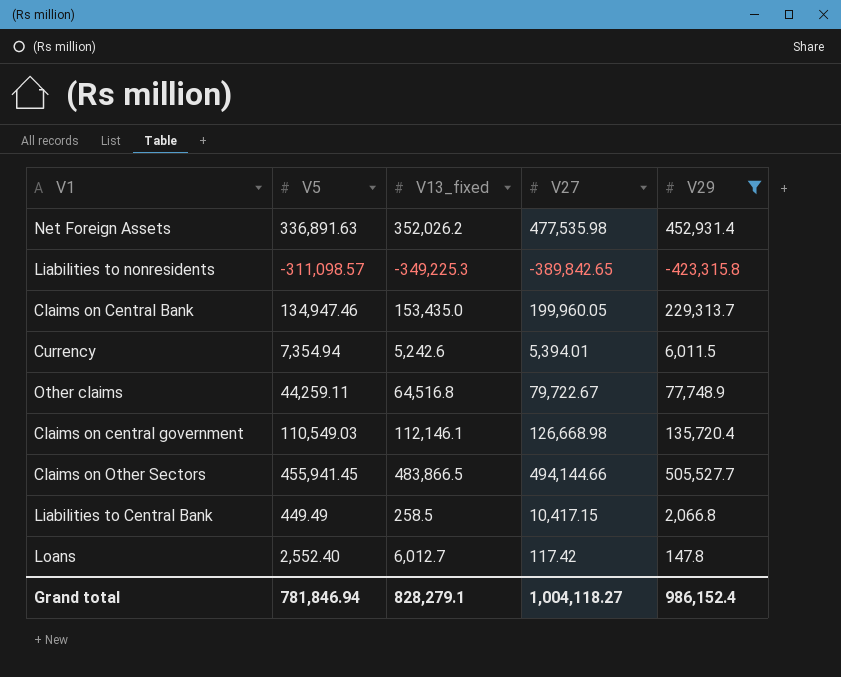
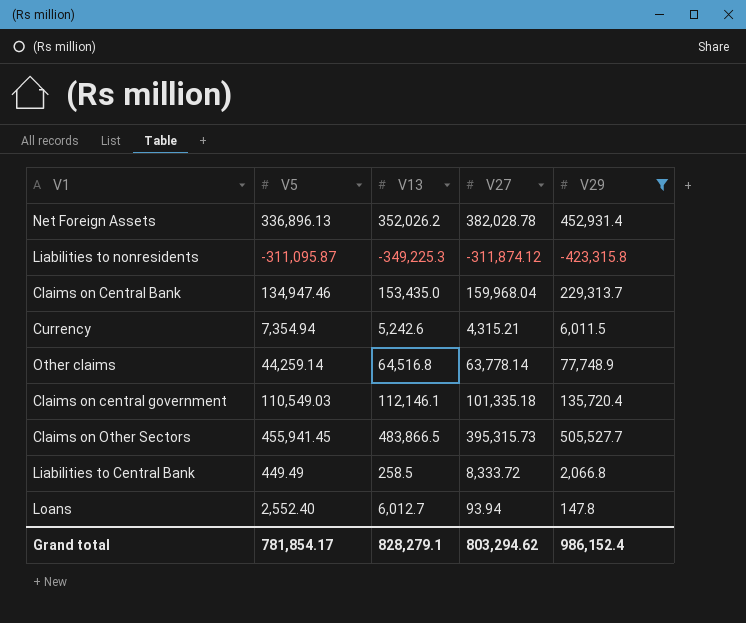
column name: V13_fixed -> V13
Net Foreign Assets | V5: 336,891.63 -> 336,896.13
Net Foreign Assets | V27: 477,535.98 -> 382,028.78
Liabilities to nonresidents | V5: -311,098.57 -> -311,095.87
Liabilities to nonresidents | V27: -389,842.65 -> -311,874.12
Claims on Central Bank | V27: 199,960.05 -> 159,968.04
Currency | V27: 5,394.01 -> 4,315.21
Other claims | V5: 44,259.11 -> 44,259.14
Other claims | V27: 79,722.67 -> 63,778.14
Claims on central government | V27: 126,668.98 -> 101,335.18
Claims on Other Sectors | V27: 494,144.66 -> 395,315.73
Liabilities to Central Bank | V27: 10,417.15 -> 8,333.72
Loans | V27: 117.42 -> 93.94
Grand total | V5: 781,846.94 -> 781,854.17
Grand total | V27: 1,004,118.27 -> 803,294.62

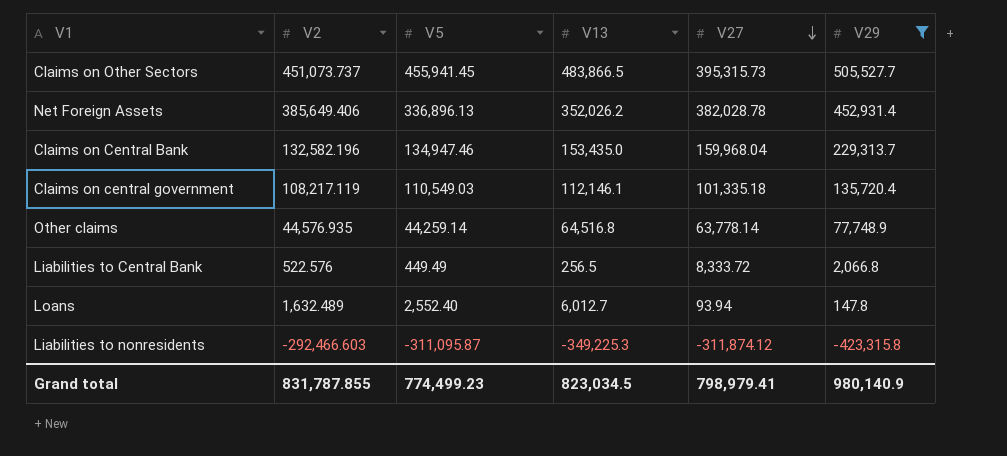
row order: none -> V27 descending
column V2 | position: none -> 2
row Currency: 7,354.94 | 5,242.6 | 4,315.21 | 6,011.5 -> none
Liabilities to Central Bank | V13: 258.5 -> 256.5
Grand total | V5: 781,854.17 -> 774,499.23
Grand total | V13: 828,279.1 -> 823,034.5
Grand total | V27: 803,294.62 -> 798,979.41
Grand total | V29: 986,152.4 -> 980,140.9

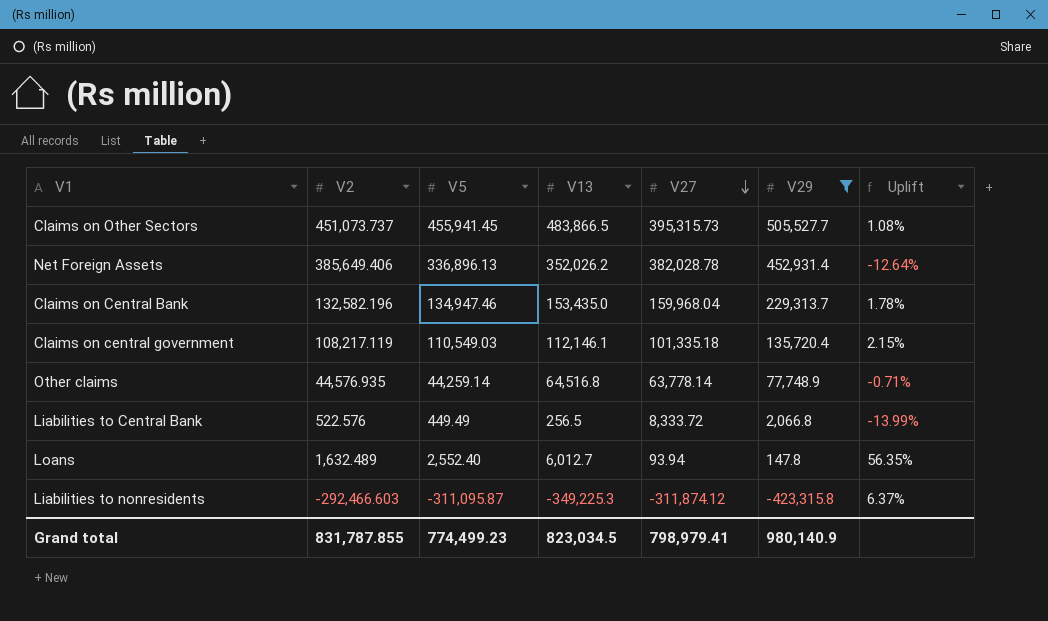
column Uplift | formula: none -> ([V5] - [V2]) / [V2]

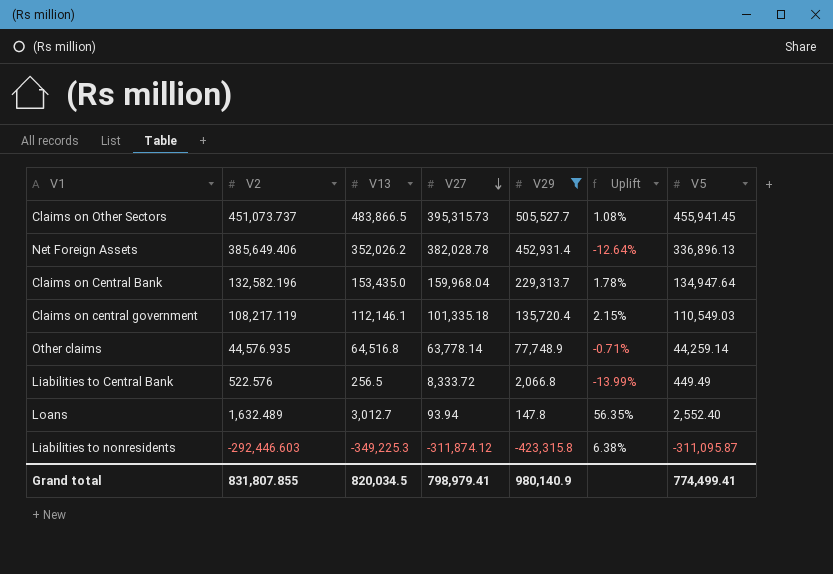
column V5 | position: 3 -> 7
Claims on Central Bank | V5: 134,947.46 -> 134,947.64
Loans | V13: 6,012.7 -> 3,012.7
Liabilities to nonresidents | V2: -292,466.603 -> -292,446.603
Liabilities to nonresidents | Uplift: 6.37% -> 6.38%
Grand total | V2: 831,787.855 -> 831,807.855
Grand total | V13: 823,034.5 -> 820,034.5
Grand total | V5: 774,499.23 -> 774,499.41

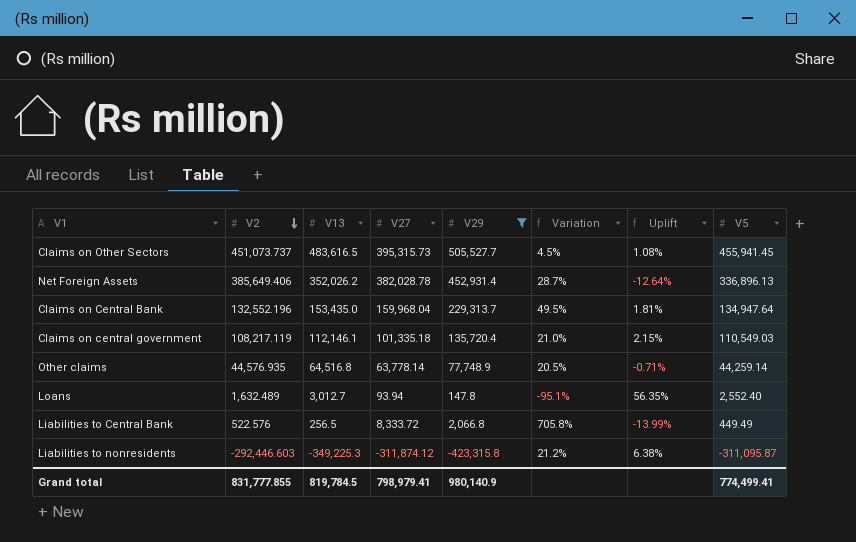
row order: V27 descending -> V2 descending
column Variation | formula: none -> ([V29] - [V13]) / [V13]
Claims on Other Sectors | V13: 483,866.5 -> 483,616.5
Claims on Central Bank | V2: 132,582.196 -> 132,552.196
Claims on Central Bank | Uplift: 1.78% -> 1.81%
Grand total | V2: 831,807.855 -> 831,777.855
Grand total | V13: 820,034.5 -> 819,784.5

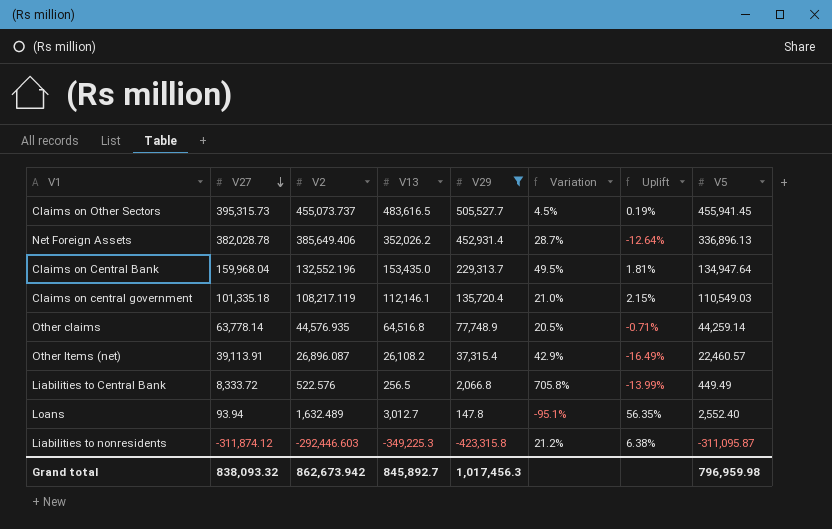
row order: V2 descending -> V27 descending
column V27 | position: 4 -> 2
Claims on Other Sectors | V2: 451,073.737 -> 455,073.737
Claims on Other Sectors | Uplift: 1.08% -> 0.19%
row Other Items (net): none -> 39,113.91 | 26,896.087 | 26,108.2 | 37,315.4 | 42.9% | -16.49% | 22,460.57
Grand total | V27: 798,979.41 -> 838,093.32
Grand total | V2: 831,777.855 -> 862,673.942
Grand total | V13: 819,784.5 -> 845,892.7
Grand total | V29: 980,140.9 -> 1,017,456.3
Grand total | V5: 774,499.41 -> 796,959.98

